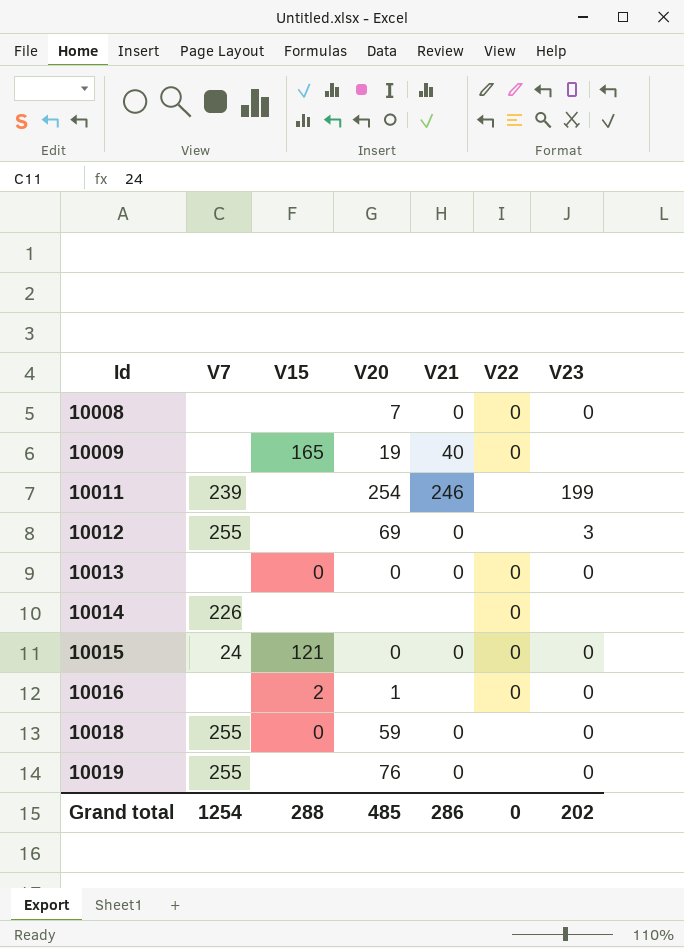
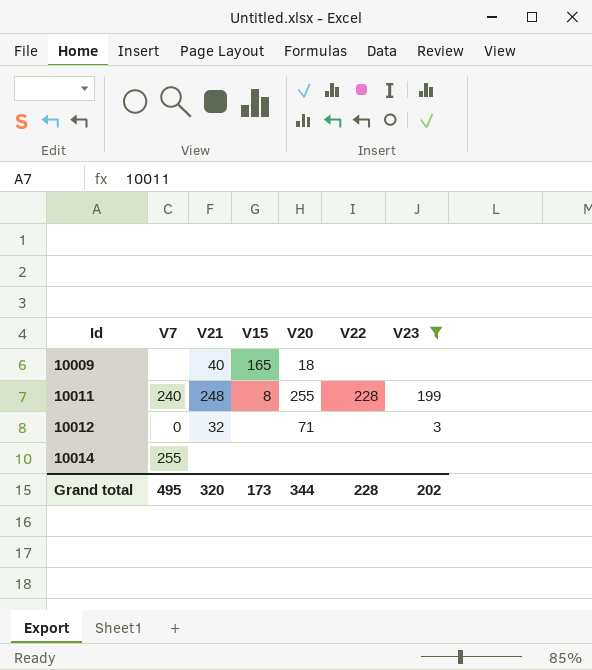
filter: none -> V23 != 0
column V21 | position: 5 -> 3
10009 | V20: 19 -> 18
10009 | V22: 0 -> none
10011 | V7: 239 -> 240
10011 | V21: 246 -> 248
10011 | V15: none -> 8
10011 | V20: 254 -> 255
10011 | V22: none -> 228
10012 | V7: 255 -> 0
10012 | V21: 0 -> 32
10012 | V20: 69 -> 71
10014 | V7: 226 -> 255
10014 | V22: 0 -> none
Grand total | V7: 1254 -> 495
Grand total | V21: 286 -> 320
Grand total | V15: 288 -> 173
Grand total | V20: 485 -> 344
Grand total | V22: 0 -> 228

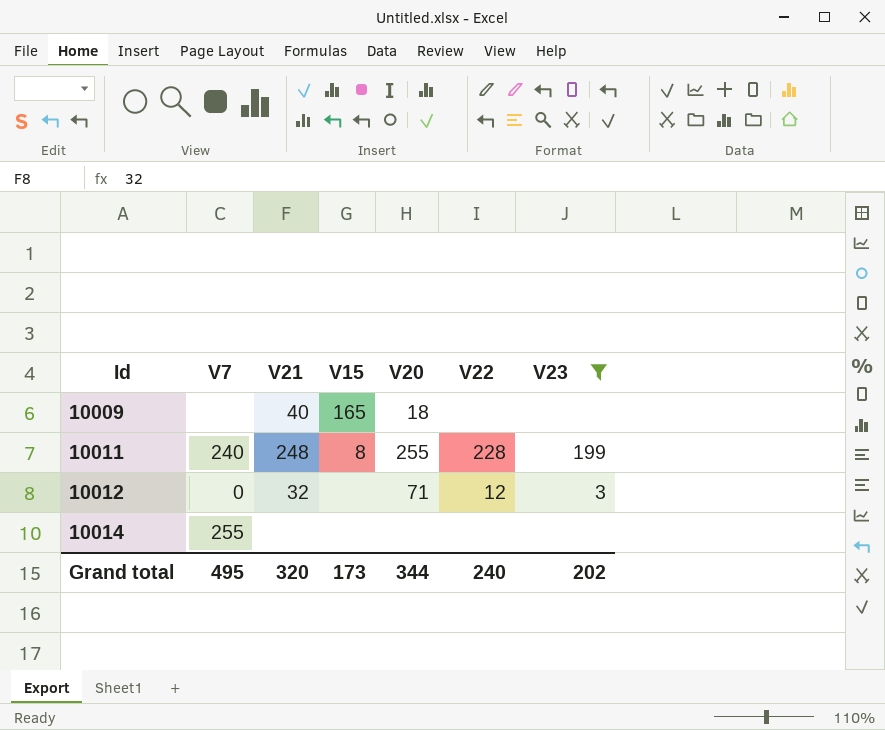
10012 | V22: none -> 12
Grand total | V22: 228 -> 240

